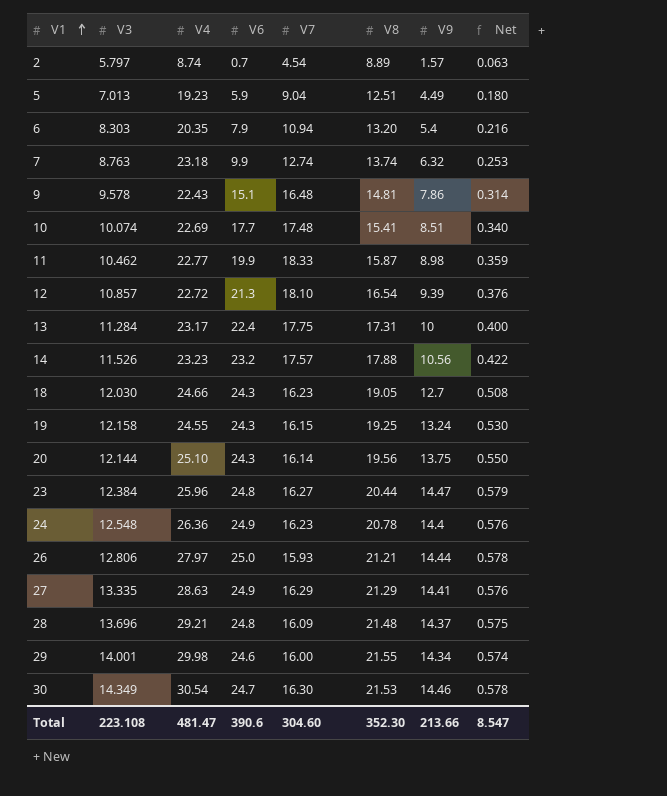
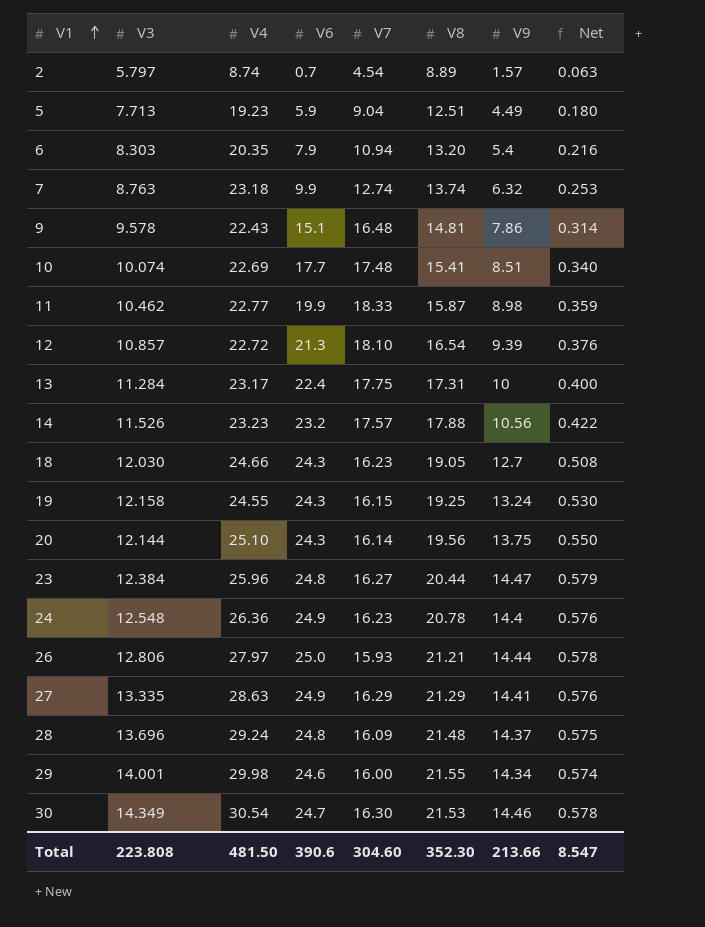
5 | V3: 7.013 -> 7.713
28 | V4: 29.21 -> 29.24
Total | V3: 223.108 -> 223.808
Total | V4: 481.47 -> 481.50

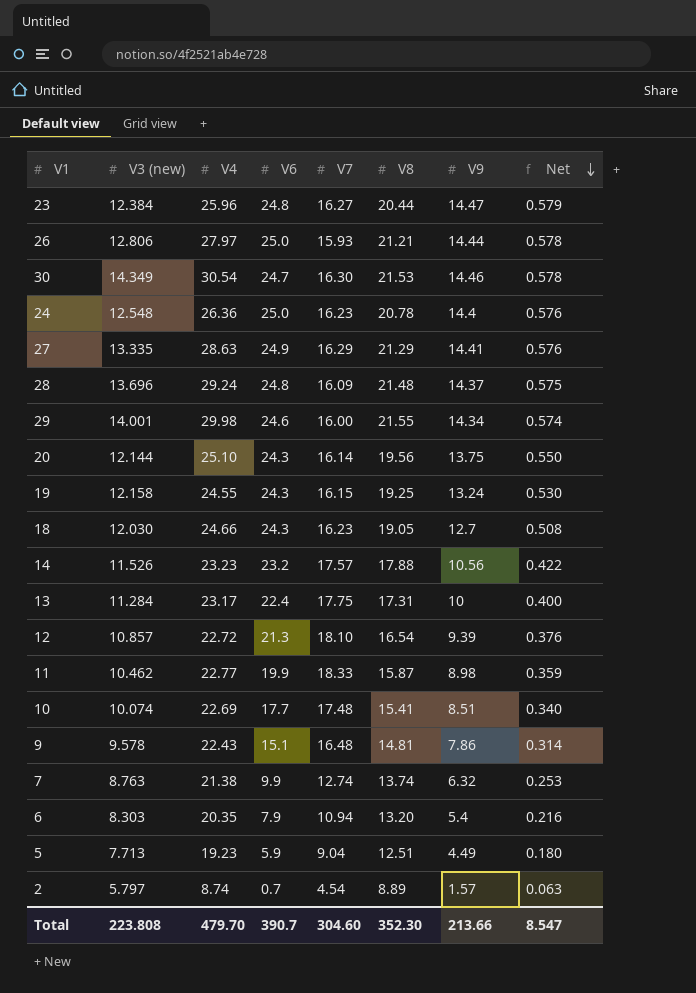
row order: V1 ascending -> Net descending
column name: V3 -> V3 (new)
24 | V6: 24.9 -> 25.0
7 | V4: 23.18 -> 21.38
Total | V4: 481.50 -> 479.70
Total | V6: 390.6 -> 390.7

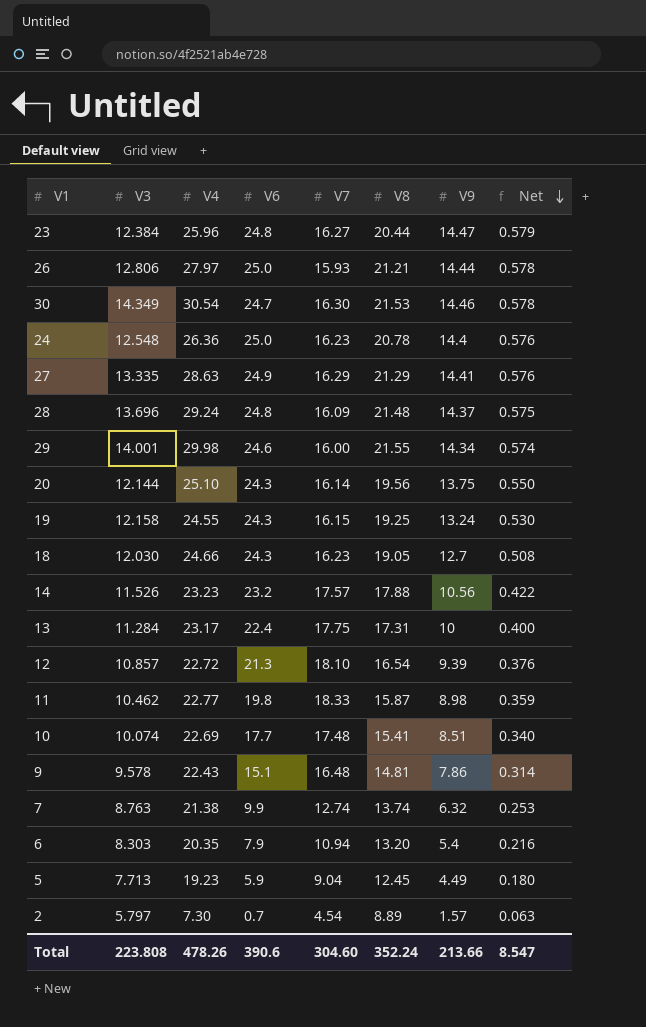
column name: V3 (new) -> V3
11 | V6: 19.9 -> 19.8
5 | V8: 12.51 -> 12.45
2 | V4: 8.74 -> 7.30
Total | V4: 479.70 -> 478.26
Total | V6: 390.7 -> 390.6
Total | V8: 352.30 -> 352.24

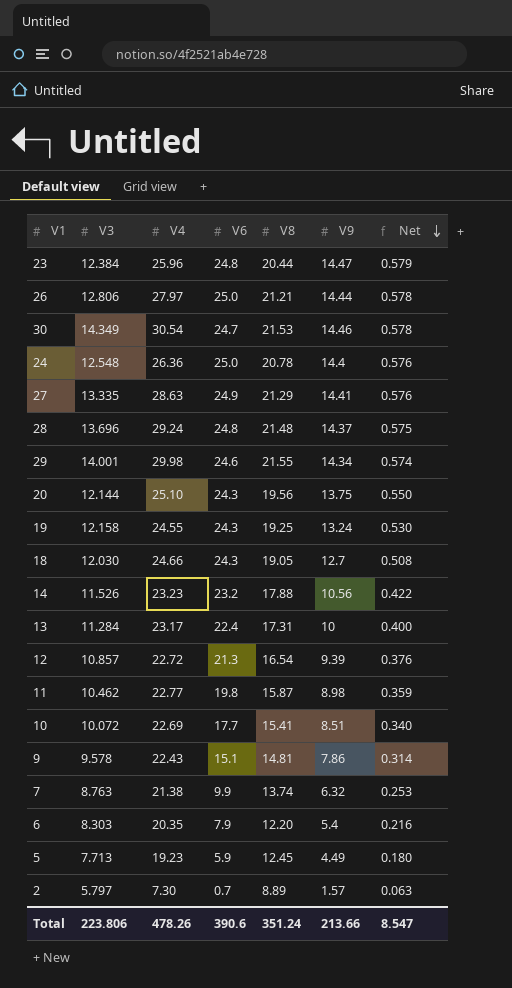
column V7 | position: 5 -> none
10 | V3: 10.074 -> 10.072
6 | V8: 13.20 -> 12.20
Total | V3: 223.808 -> 223.806
Total | V8: 352.24 -> 351.24

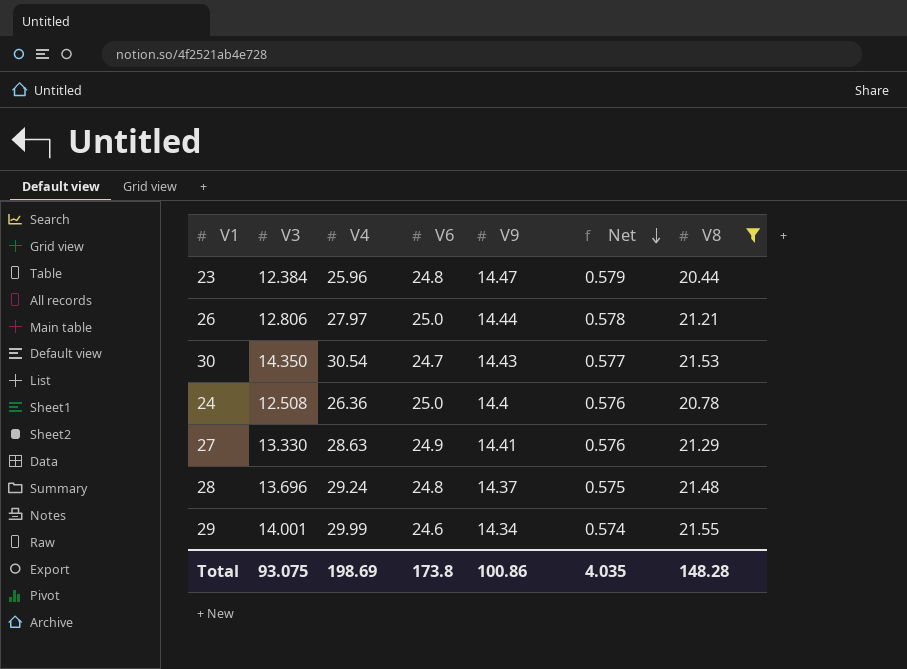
filter: none -> V8 >= 20.44
column V8 | position: 5 -> 7
30 | V3: 14.349 -> 14.350
30 | V9: 14.46 -> 14.43
30 | Net: 0.578 -> 0.577
24 | V3: 12.548 -> 12.508
27 | V3: 13.335 -> 13.330
29 | V4: 29.98 -> 29.99
Total | V3: 223.806 -> 93.075
Total | V4: 478.26 -> 198.69
Total | V6: 390.6 -> 173.8
Total | V9: 213.66 -> 100.86
Total | Net: 8.547 -> 4.035
Total | V8: 351.24 -> 148.28

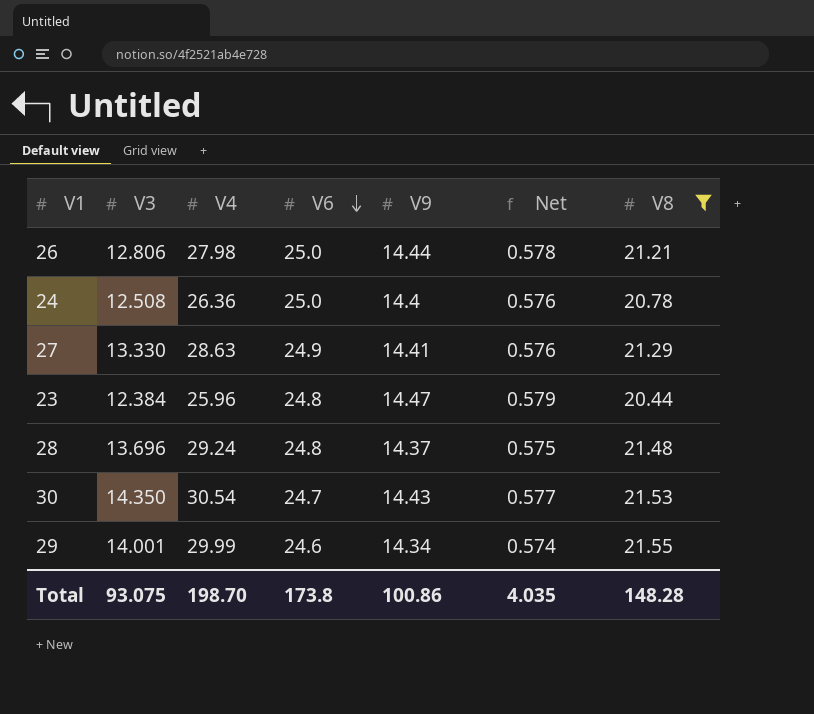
row order: Net descending -> V6 descending
26 | V4: 27.97 -> 27.98
Total | V4: 198.69 -> 198.70

